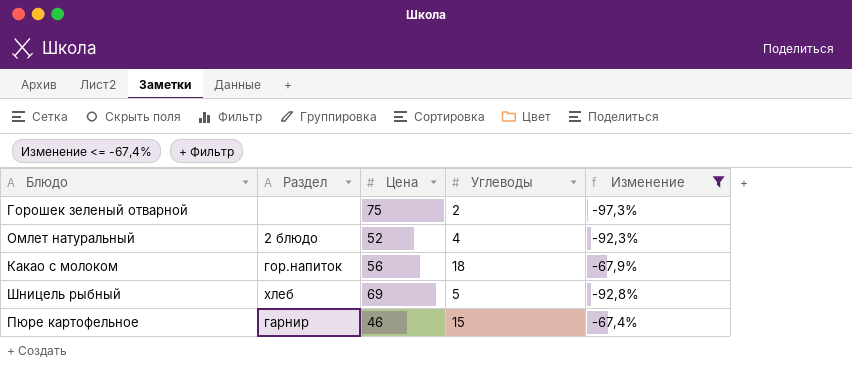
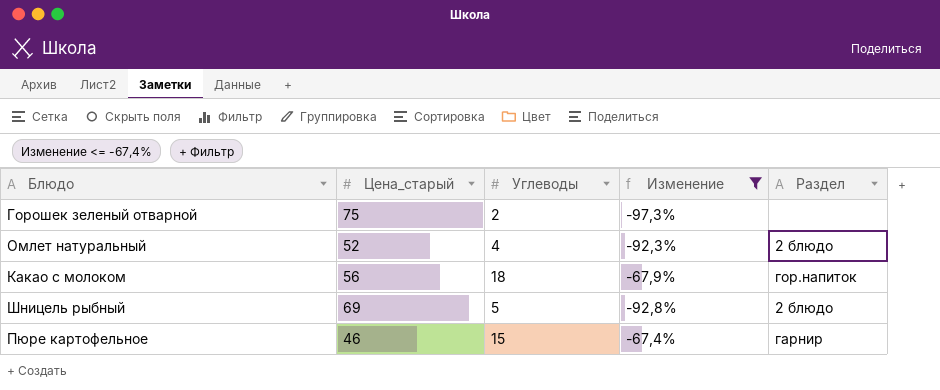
column name: Цена -> Цена_старый
column Раздел | position: 2 -> 5
Шницель рыбный | Раздел: хлеб -> 2 блюдо

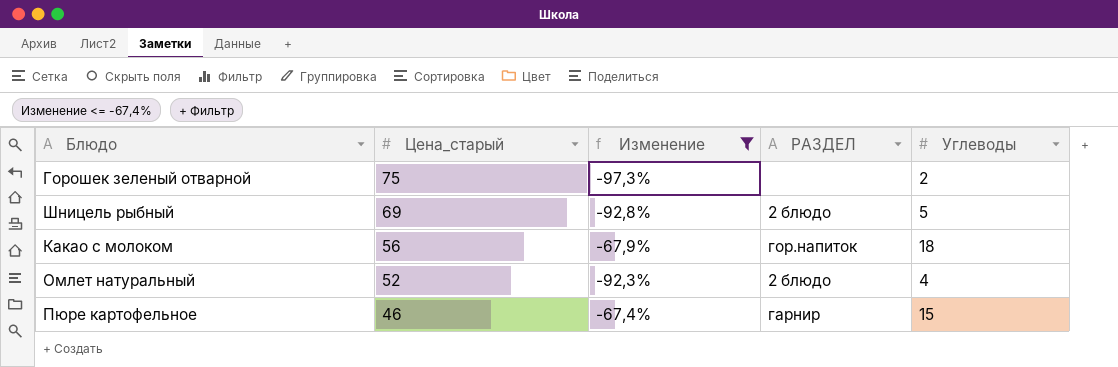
row order: none -> Цена_старый descending
column name: Раздел -> РАЗДЕЛ
column Углеводы | position: 3 -> 5

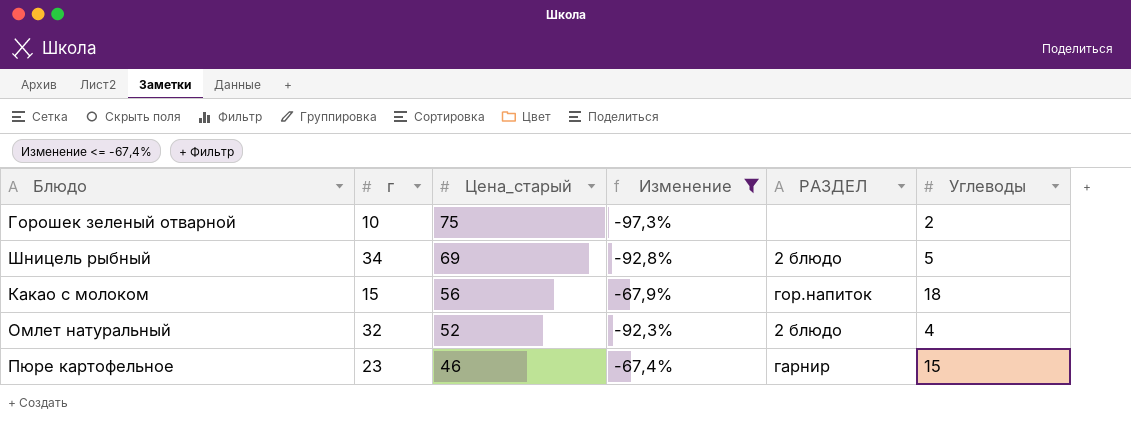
column г | position: none -> 2

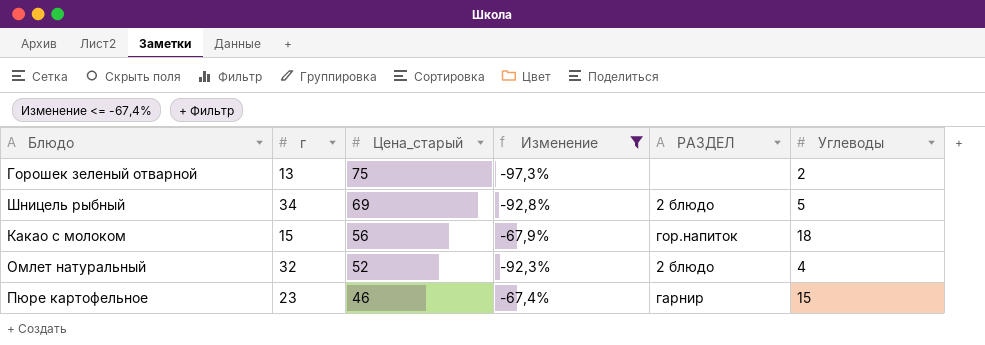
Горошек зеленый отварной | г: 10 -> 13

